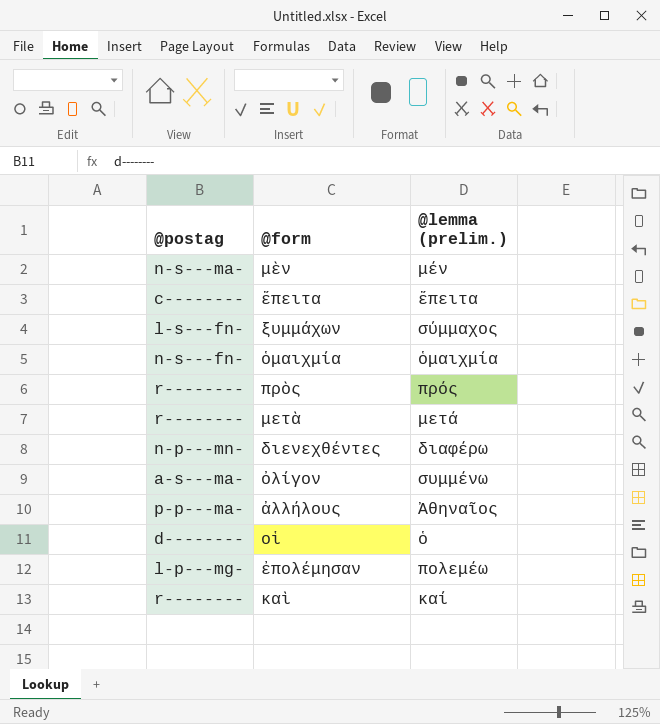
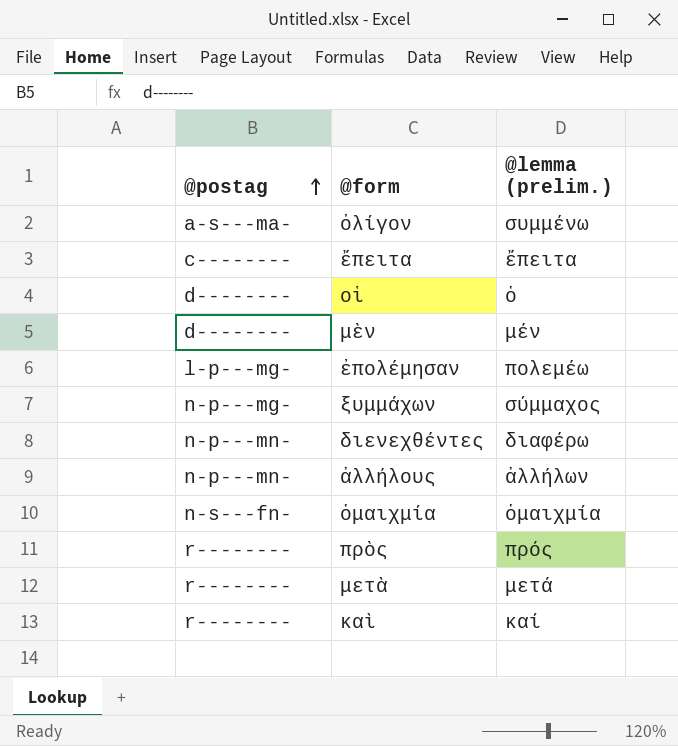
row order: none -> @postag ascending
μὲν | @postag: n-s---ma- -> d--------
ξυμμάχων | @postag: l-s---fn- -> n-p---mg-
ἀλλήλους | @postag: p-p---ma- -> n-p---mn-
ἀλλήλους | @lemma (prelim.): Ἀθηναῖος -> ἀλλήλων

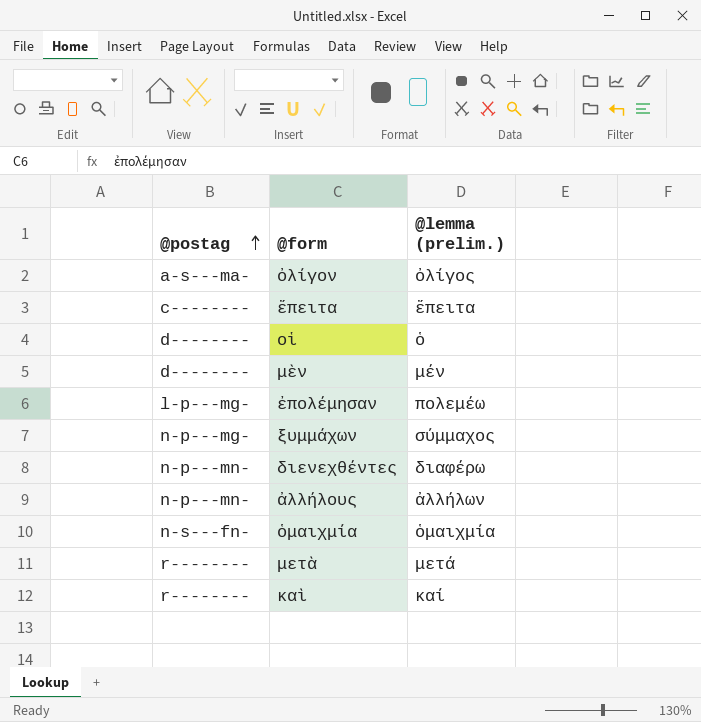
row πρὸς: r-------- | πρός -> none
ὀλίγον | @lemma (prelim.): συμμένω -> ὀλίγος

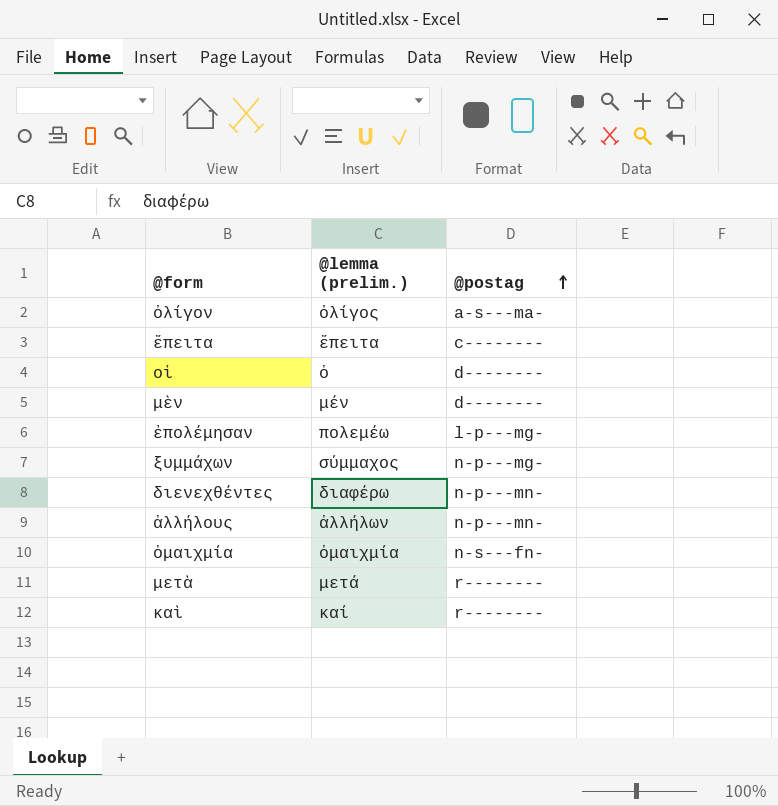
column @postag | position: 1 -> 3

